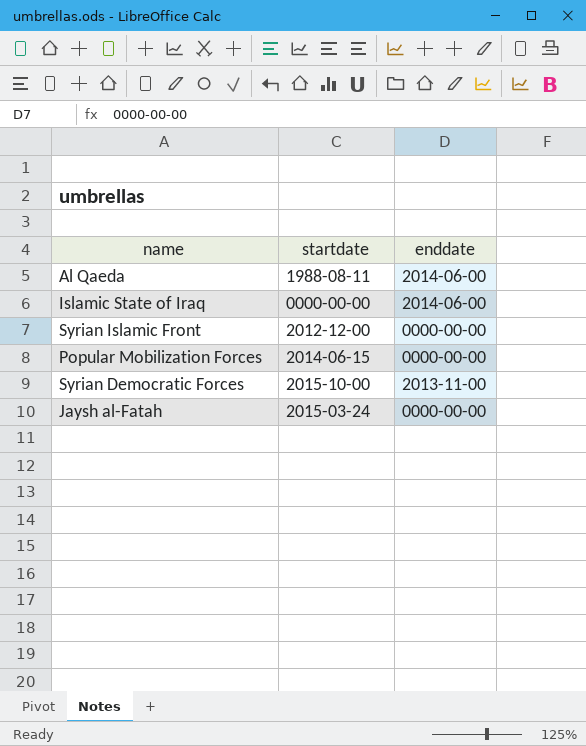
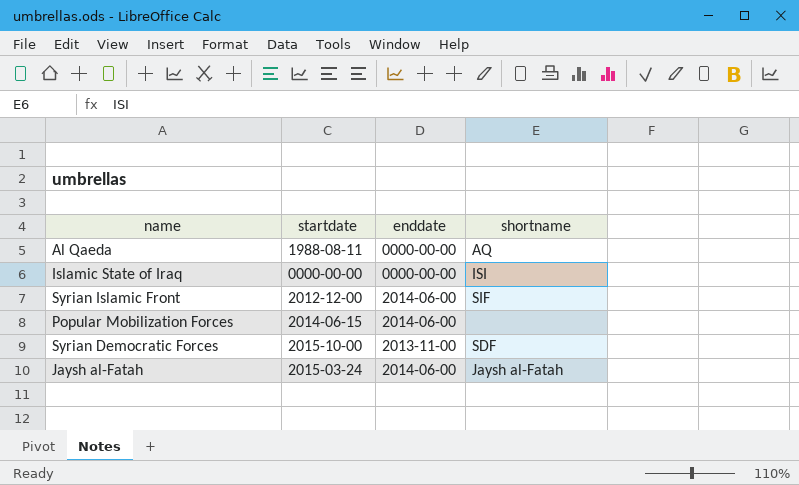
column shortname | position: none -> 4
Al Qaeda | enddate: 2014-06-00 -> 0000-00-00
Islamic State of Iraq | enddate: 2014-06-00 -> 0000-00-00
Syrian Islamic Front | enddate: 0000-00-00 -> 2014-06-00
Popular Mobilization Forces | enddate: 0000-00-00 -> 2014-06-00
Jaysh al-Fatah | enddate: 0000-00-00 -> 2014-06-00

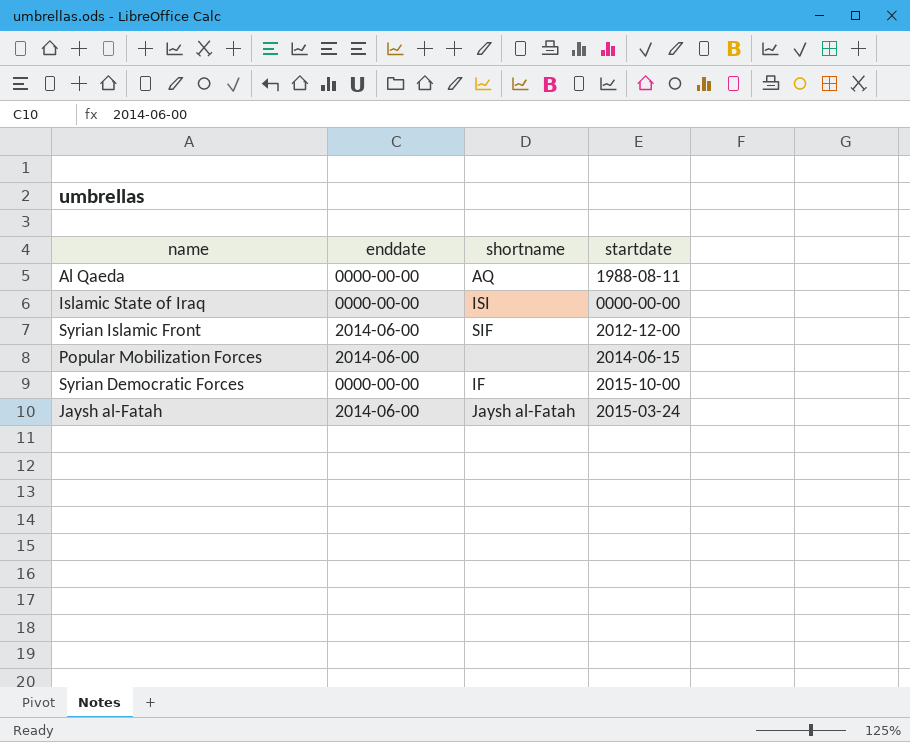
column startdate | position: 2 -> 4
Syrian Democratic Forces | enddate: 2013-11-00 -> 0000-00-00
Syrian Democratic Forces | shortname: SDF -> IF

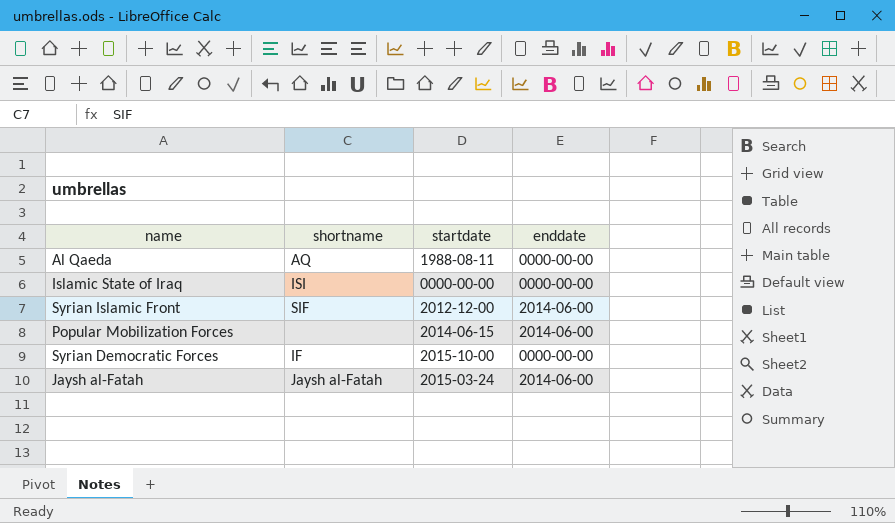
column enddate | position: 2 -> 4

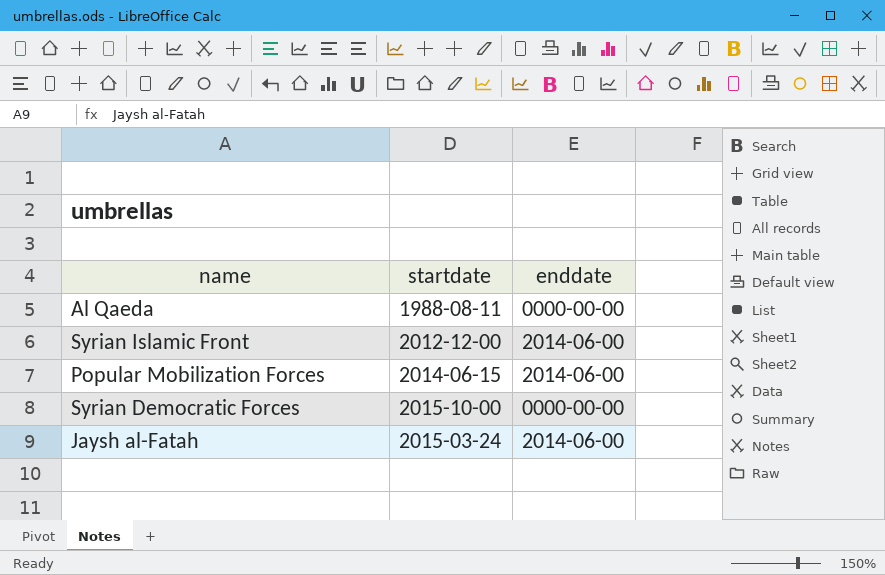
column shortname | position: 2 -> none
row Islamic State of Iraq: ISI | 0000-00-00 | 0000-00-00 -> none

